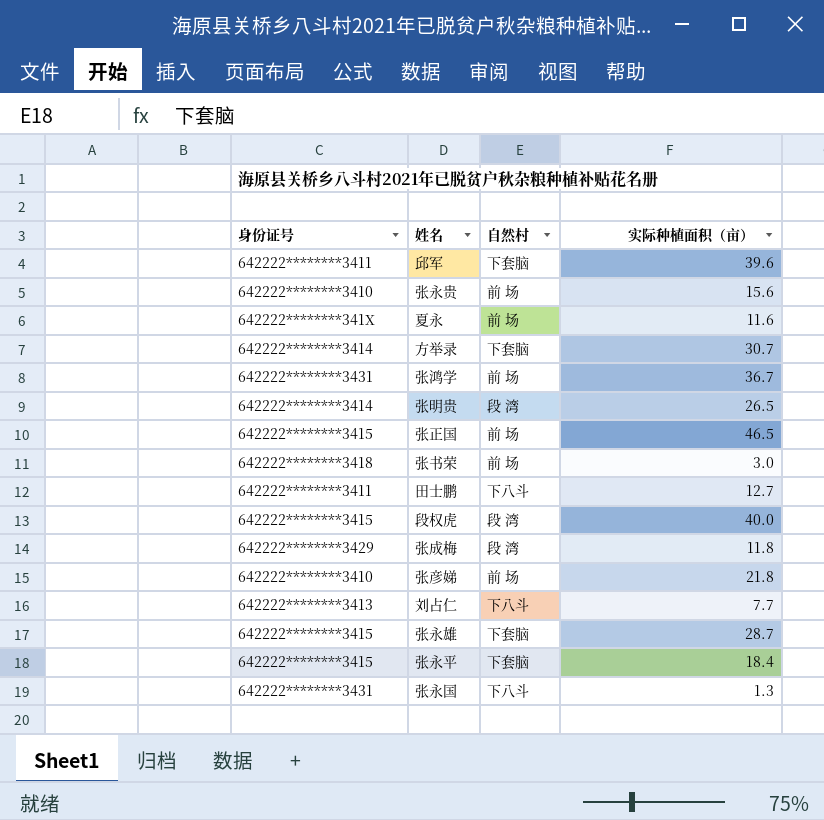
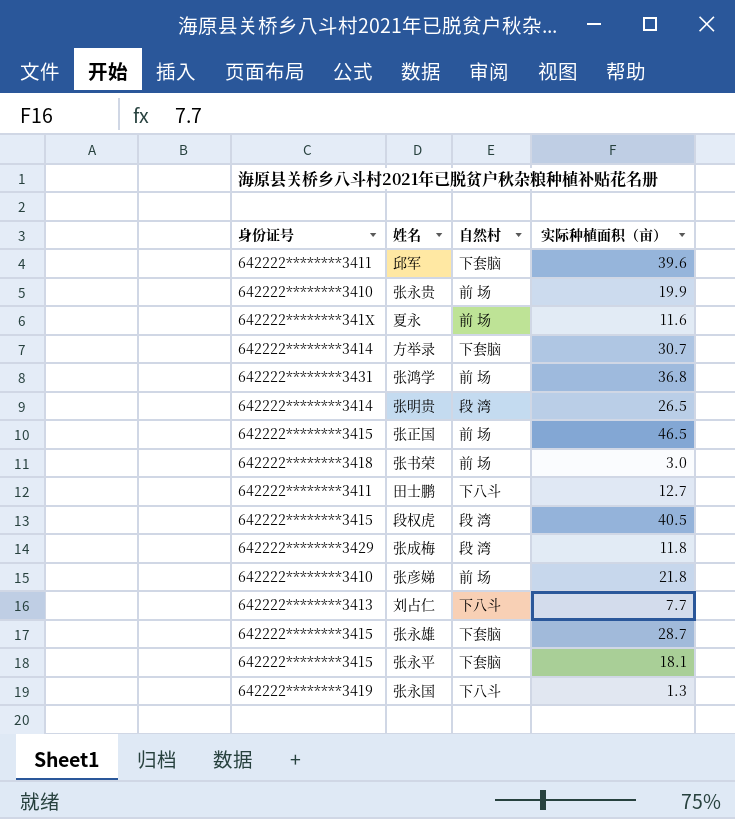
张永贵 | 实际种植面积（亩）: 15.6 -> 19.9
张鸿学 | 实际种植面积（亩）: 36.7 -> 36.8
段权虎 | 实际种植面积（亩）: 40.0 -> 40.5
张永平 | 实际种植面积（亩）: 18.4 -> 18.1
张永国 | 身份证号: 642222********3431 -> 642222********3419

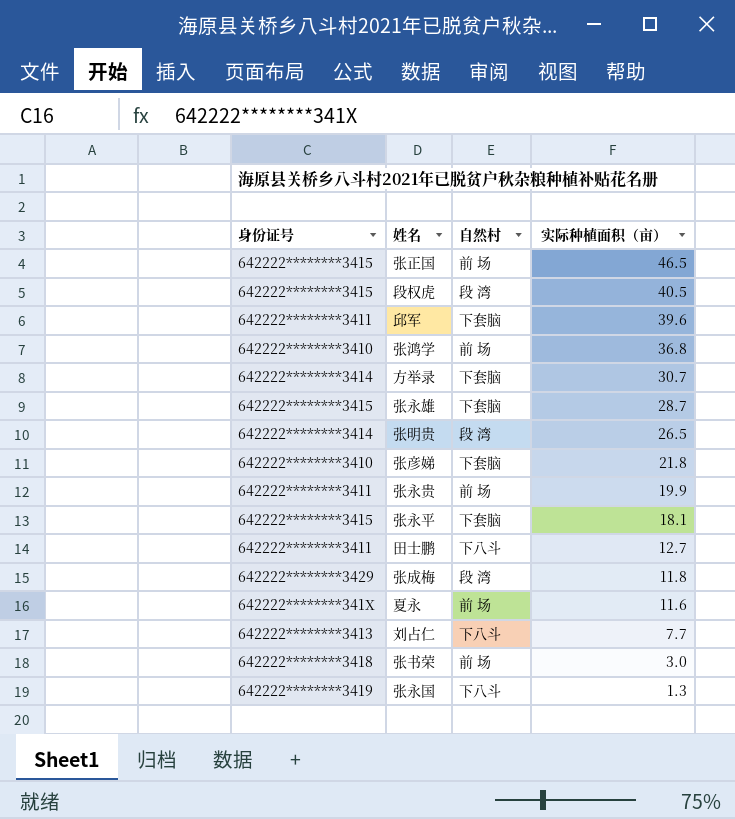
row order: none -> 实际种植面积（亩） descending
张鸿学 | 身份证号: 642222********3431 -> 642222********3410
张彦娣 | 自然村: 前 场 -> 下套脑
张永贵 | 身份证号: 642222********3410 -> 642222********3411

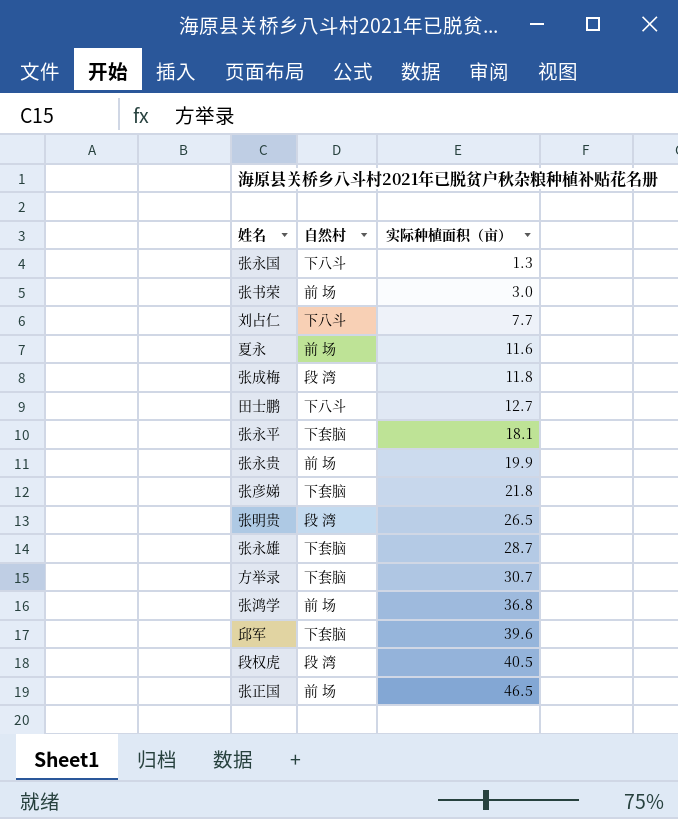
row order: 实际种植面积（亩） descending -> 实际种植面积（亩） ascending
column 身份证号 | position: 1 -> none

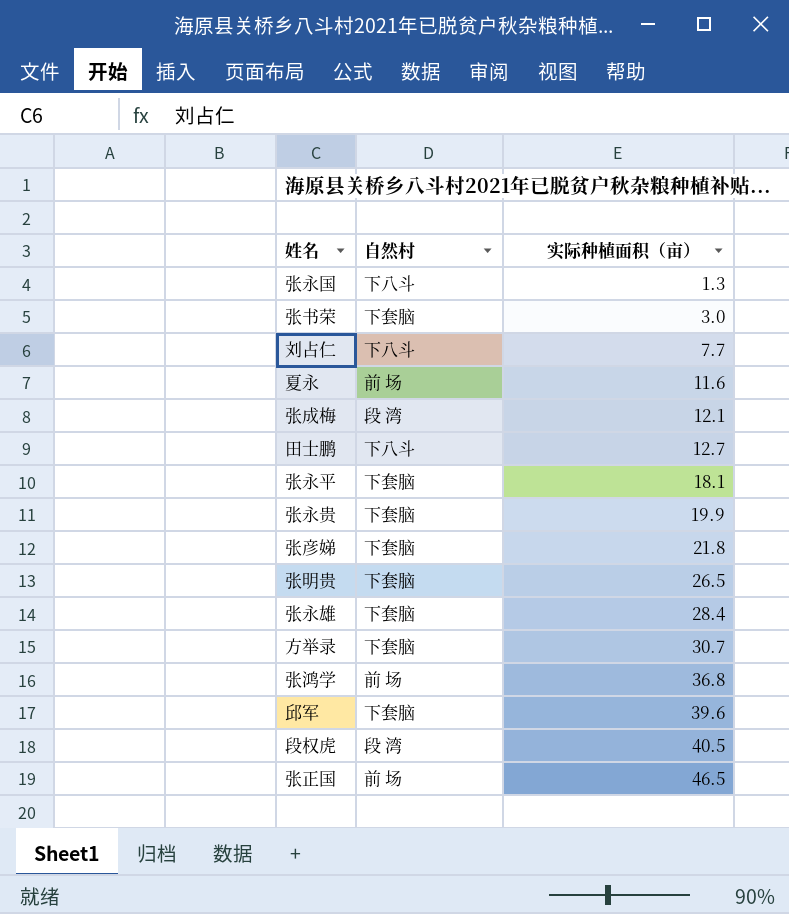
张书荣 | 自然村: 前 场 -> 下套脑
张成梅 | 实际种植面积（亩）: 11.8 -> 12.1
张永贵 | 自然村: 前 场 -> 下套脑
张明贵 | 自然村: 段 湾 -> 下套脑
张永雄 | 实际种植面积（亩）: 28.7 -> 28.4

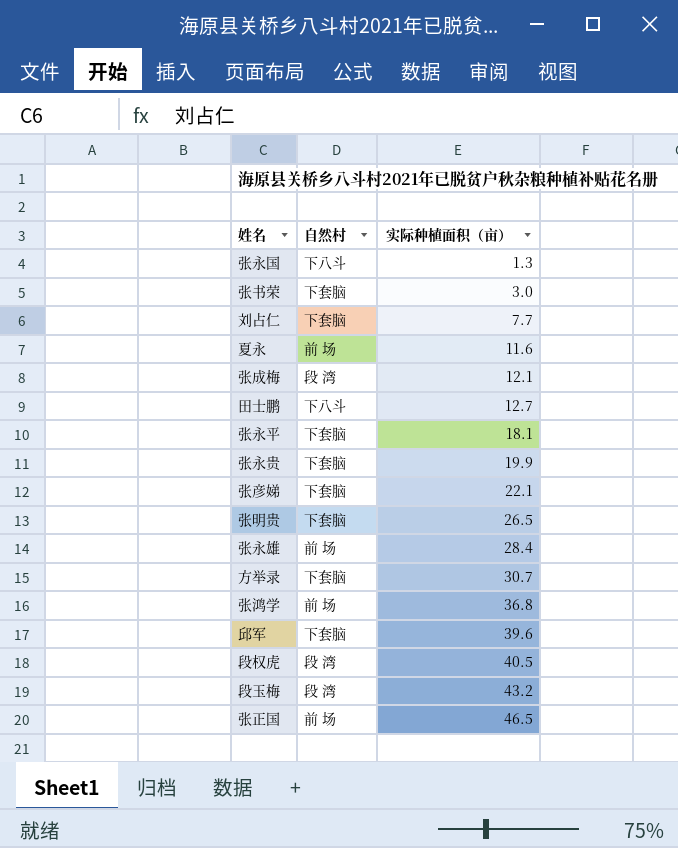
刘占仁 | 自然村: 下八斗 -> 下套脑
张彦娣 | 实际种植面积（亩）: 21.8 -> 22.1
张永雄 | 自然村: 下套脑 -> 前 场
row 段玉梅: none -> 段 湾 | 43.2

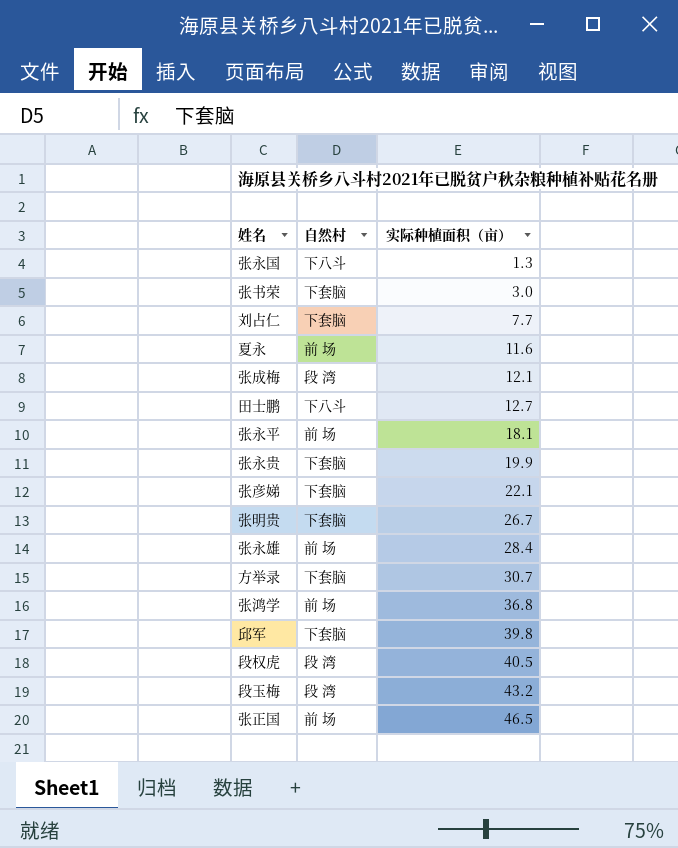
张永平 | 自然村: 下套脑 -> 前 场
张明贵 | 实际种植面积（亩）: 26.5 -> 26.7
邱军 | 实际种植面积（亩）: 39.6 -> 39.8

